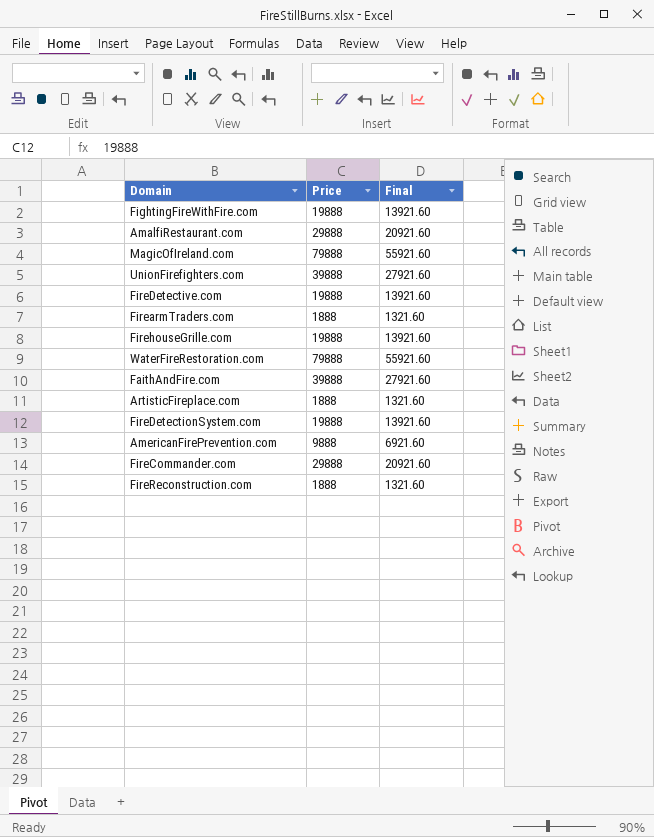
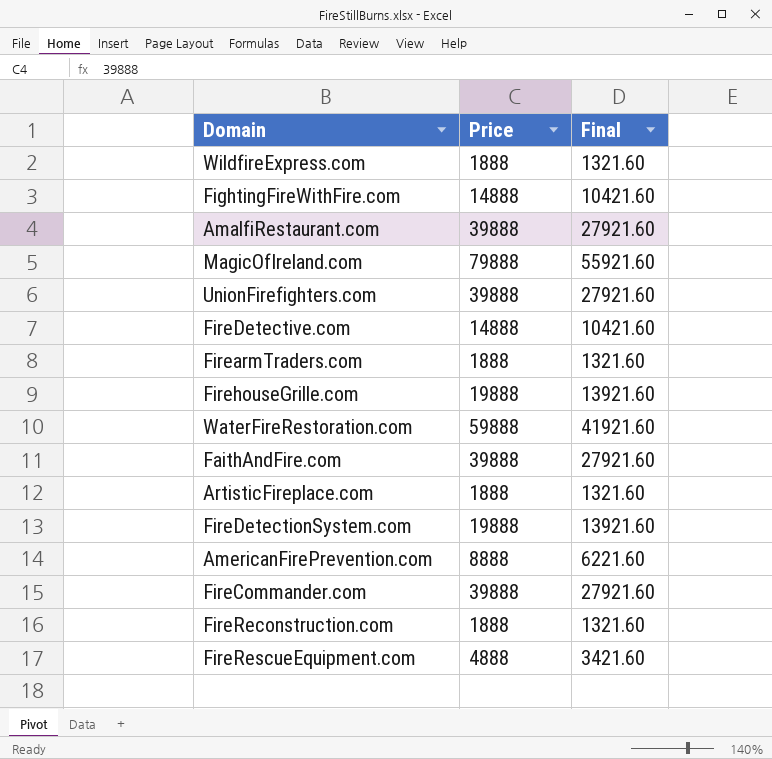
row WildfireExpress.com: none -> 1888 | 1321.60
FightingFireWithFire.com | Price: 19888 -> 14888
FightingFireWithFire.com | Final: 13921.60 -> 10421.60
AmalfiRestaurant.com | Price: 29888 -> 39888
AmalfiRestaurant.com | Final: 20921.60 -> 27921.60
FireDetective.com | Price: 19888 -> 14888
FireDetective.com | Final: 13921.60 -> 10421.60
WaterFireRestoration.com | Price: 79888 -> 59888
WaterFireRestoration.com | Final: 55921.60 -> 41921.60
AmericanFirePrevention.com | Price: 9888 -> 8888
AmericanFirePrevention.com | Final: 6921.60 -> 6221.60
FireCommander.com | Price: 29888 -> 39888
FireCommander.com | Final: 20921.60 -> 27921.60
row FireRescueEquipment.com: none -> 4888 | 3421.60

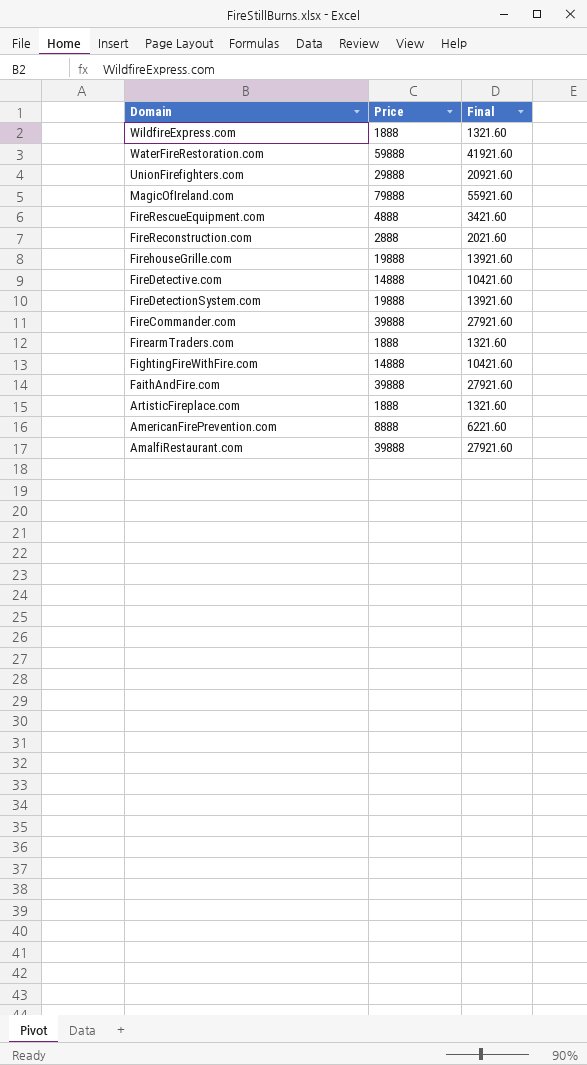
row order: none -> Domain descending
UnionFirefighters.com | Price: 39888 -> 29888
UnionFirefighters.com | Final: 27921.60 -> 20921.60
FireReconstruction.com | Price: 1888 -> 2888
FireReconstruction.com | Final: 1321.60 -> 2021.60

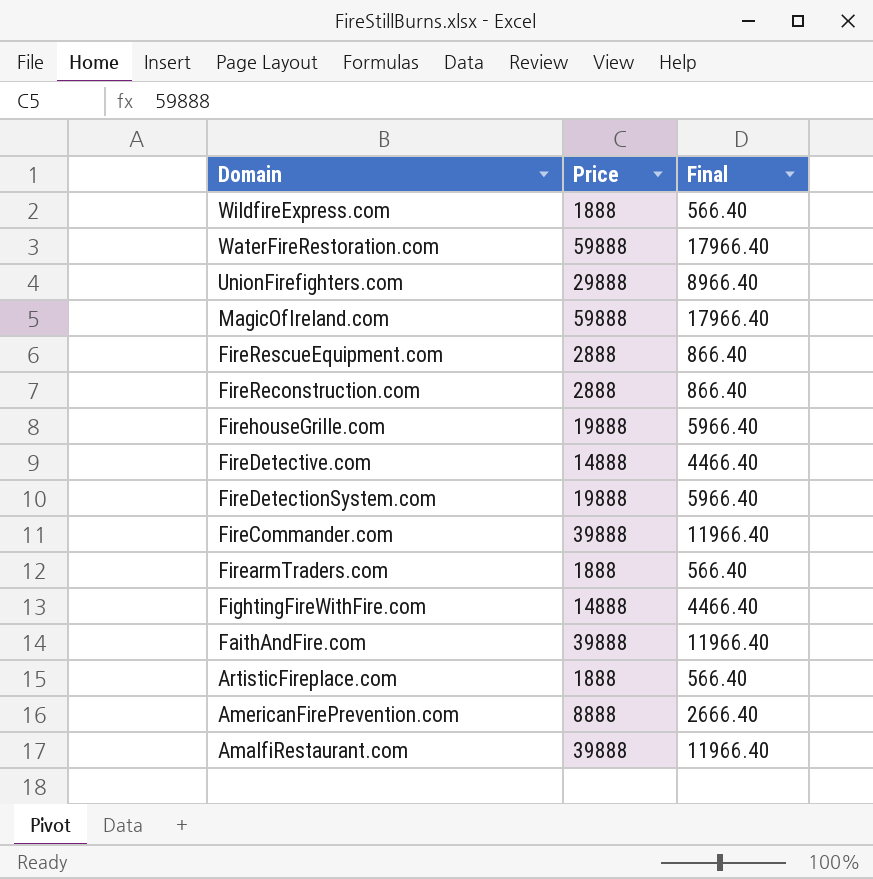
column Final | formula: [Price] * 0.7 -> [Price] * 0.3
MagicOfIreland.com | Price: 79888 -> 59888
FireRescueEquipment.com | Price: 4888 -> 2888

